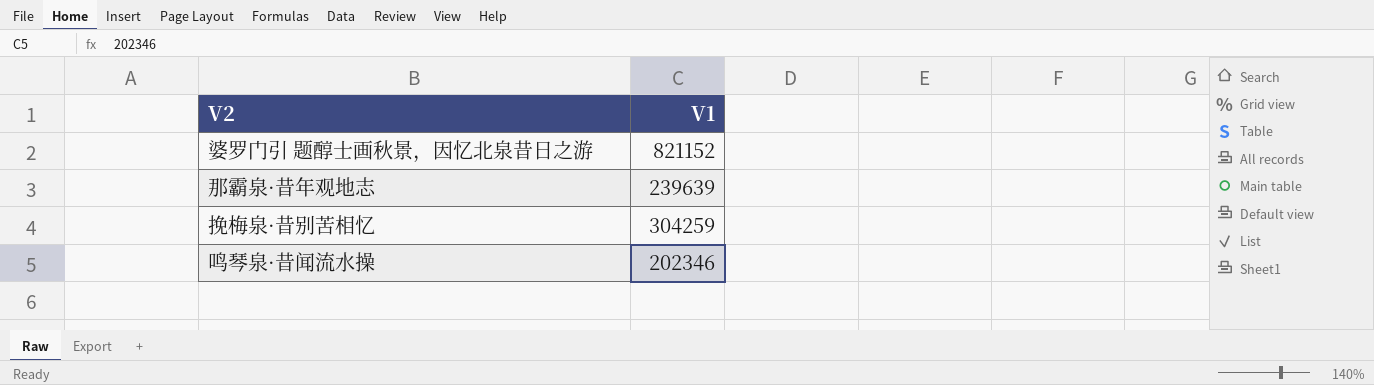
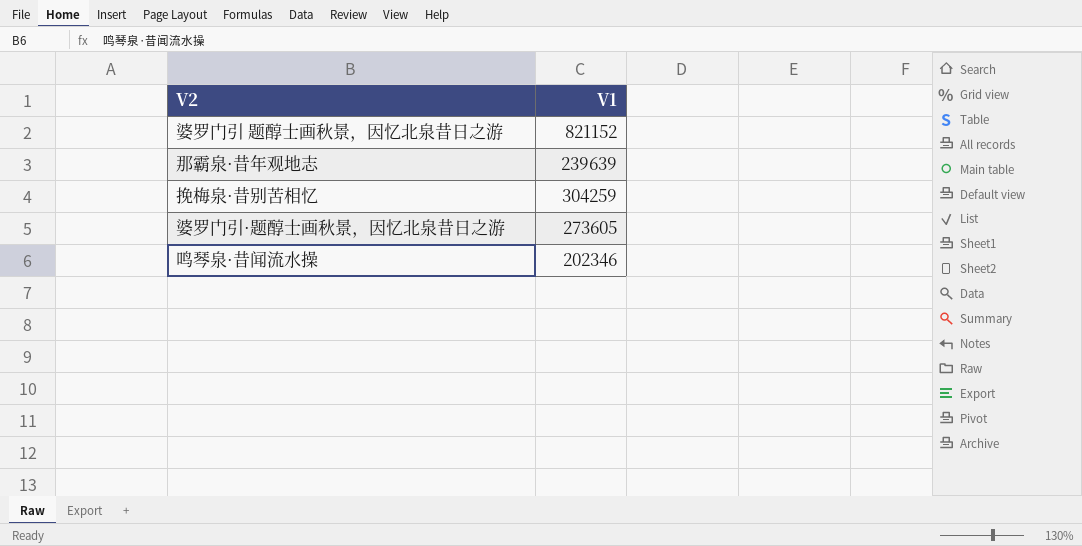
row 婆罗门引·题醇士画秋景，因忆北泉昔日之游: none -> 273605

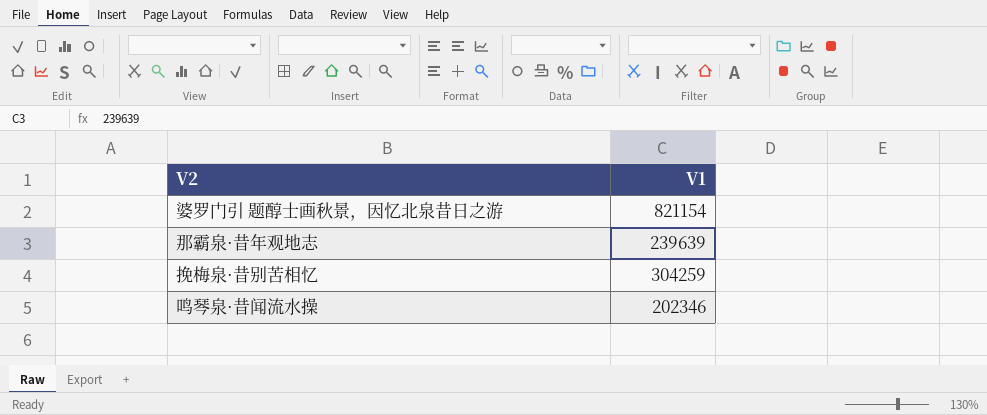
row 婆罗门引·题醇士画秋景，因忆北泉昔日之游: 273605 -> none
婆罗门引 题醇士画秋景，因忆北泉昔日之游 | V1: 821152 -> 821154

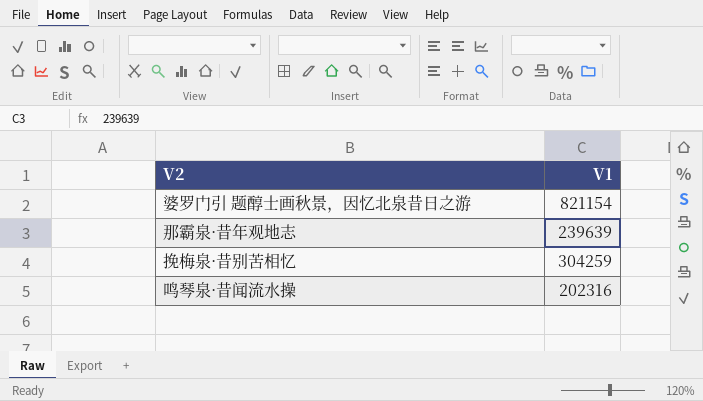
鸣琴泉·昔闻流水操 | V1: 202346 -> 202316

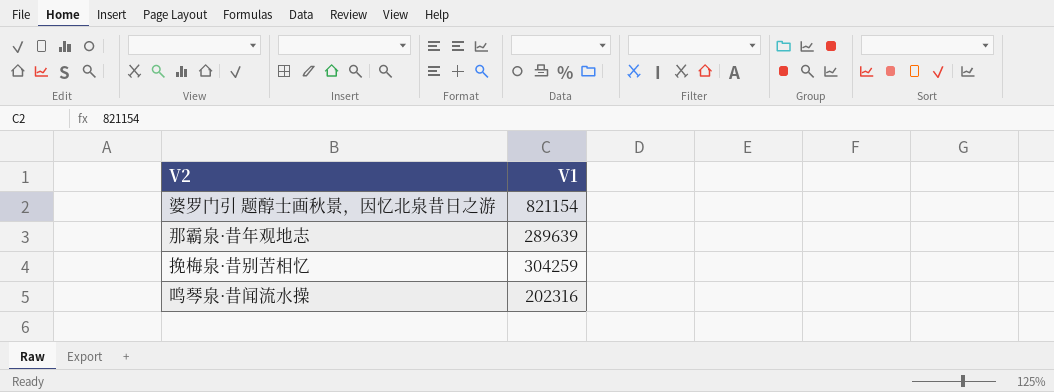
那霸泉·昔年观地志 | V1: 239639 -> 289639

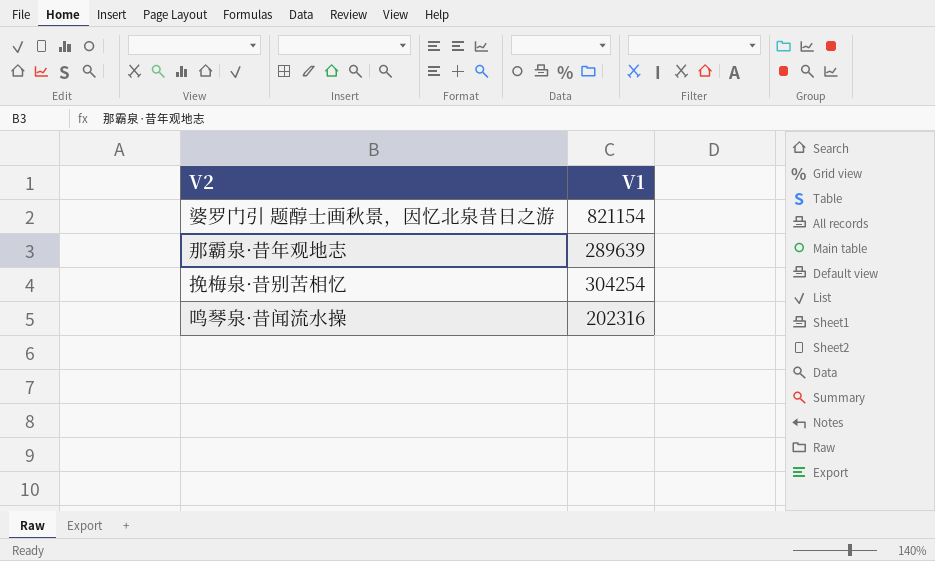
挽梅泉·昔别苦相忆 | V1: 304259 -> 304254

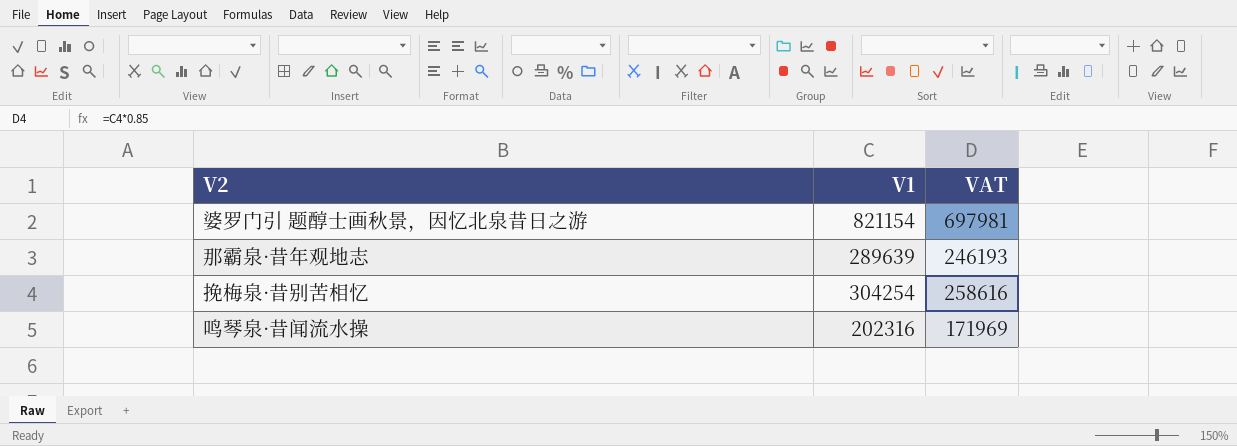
column VAT | formula: none -> [V1] * 0.85

